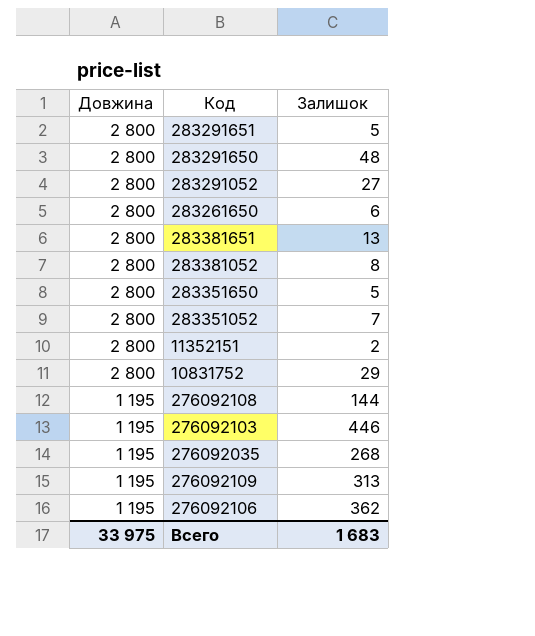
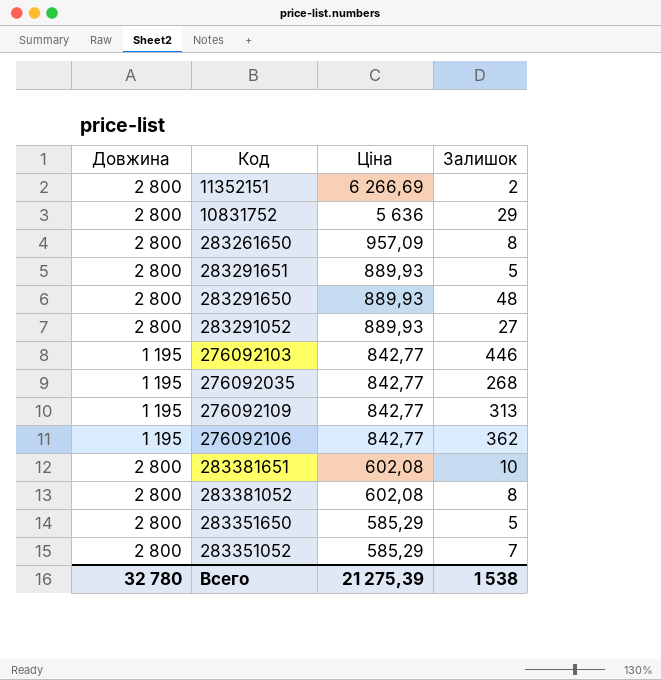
row order: Довжина descending -> Ціна descending
column Ціна | position: none -> 3
row 276092108: 1 195 | 144 -> none
283261650 | Залишок: 6 -> 8
283381651 | Залишок: 13 -> 10
Всего | Довжина: 33 975 -> 32 780
Всего | Залишок: 1 683 -> 1 538

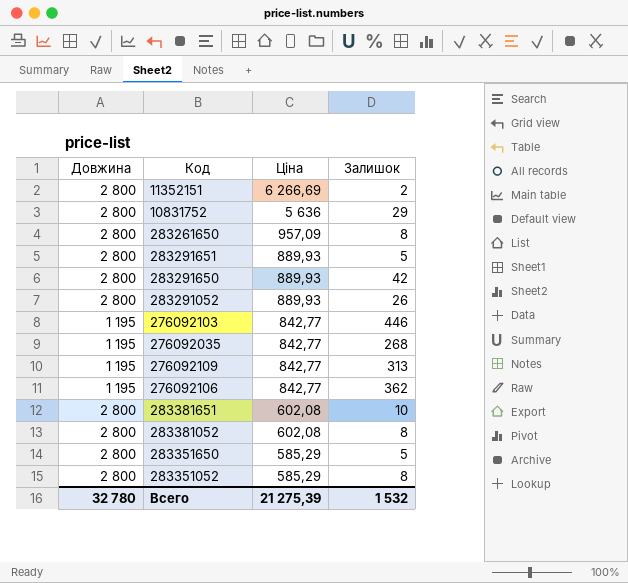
283291650 | Залишок: 48 -> 42
283291052 | Залишок: 27 -> 26
283351052 | Залишок: 7 -> 8
Всего | Залишок: 1 538 -> 1 532

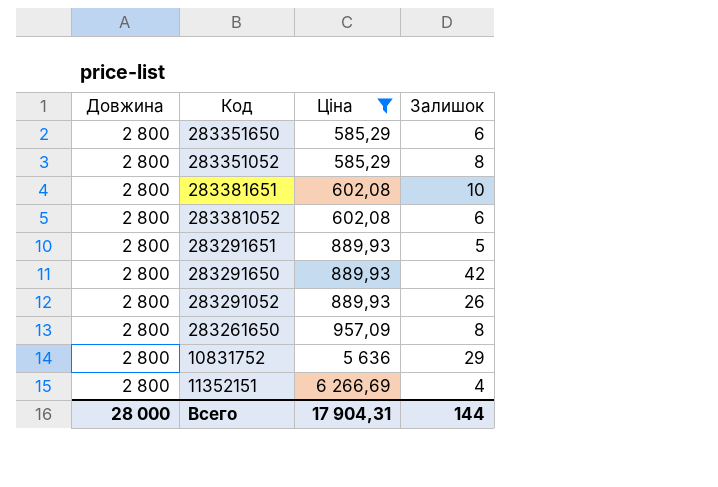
filter: none -> Ціна != 842,77
row order: Ціна descending -> Ціна ascending
283351650 | Залишок: 5 -> 6
283381052 | Залишок: 8 -> 6
11352151 | Залишок: 2 -> 4
Всего | Довжина: 32 780 -> 28 000
Всего | Ціна: 21 275,39 -> 17 904,31
Всего | Залишок: 1 532 -> 144

